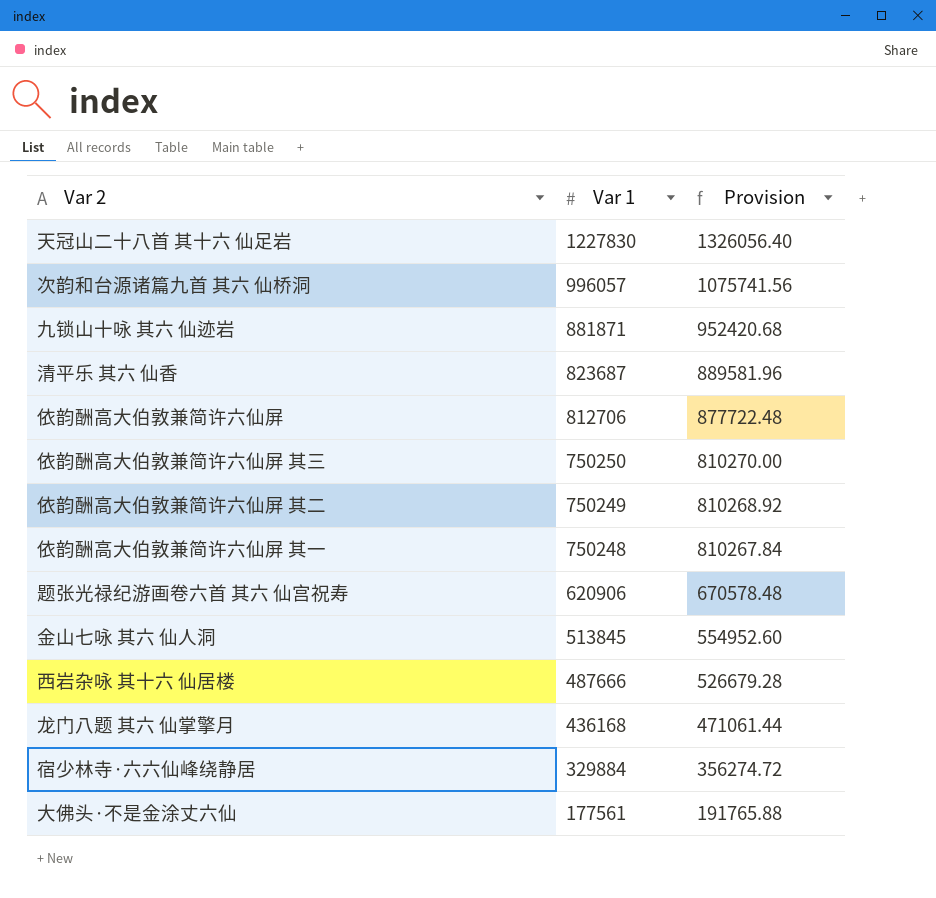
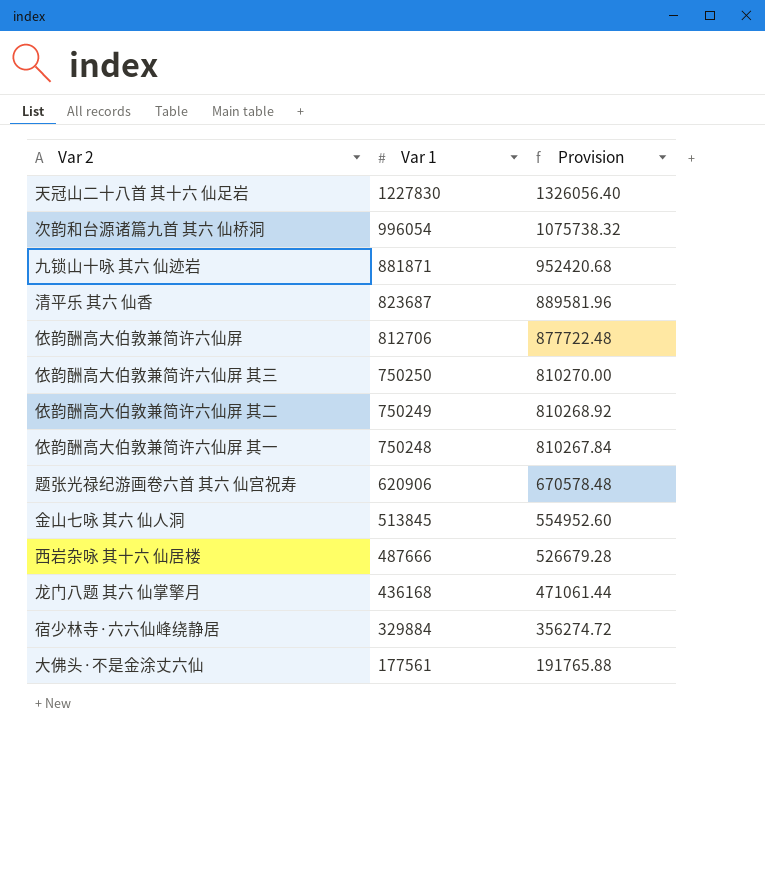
次韵和台源诸篇九首 其六 仙桥洞 | Var 1: 996057 -> 996054
次韵和台源诸篇九首 其六 仙桥洞 | Provision: 1075741.56 -> 1075738.32

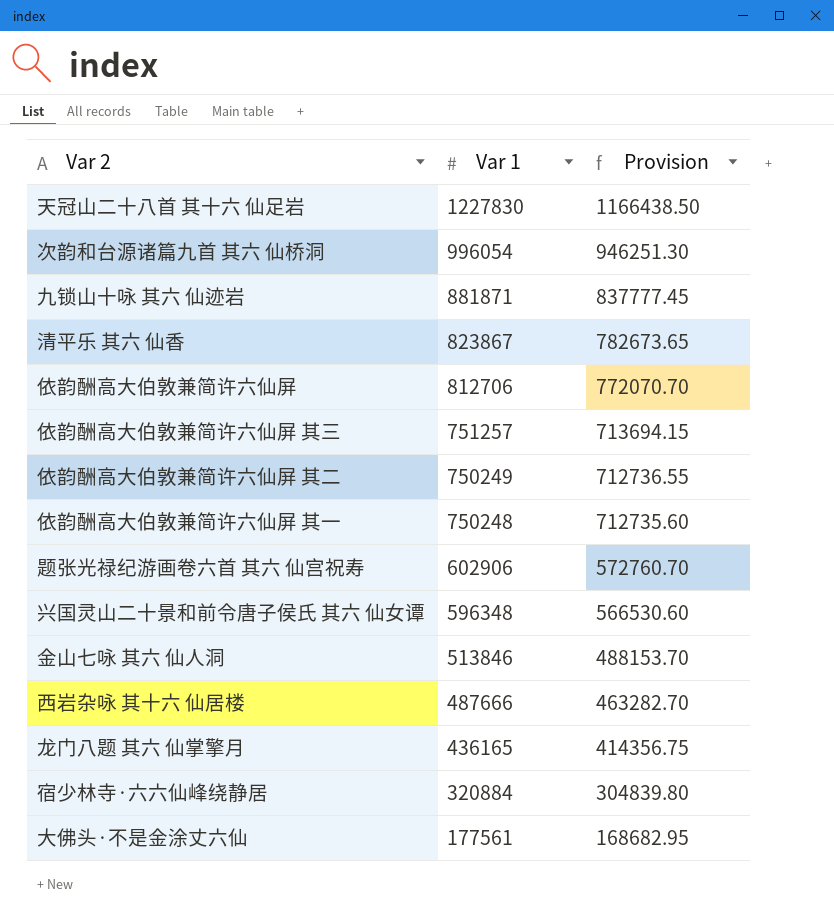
column Provision | formula: [Var 1] * 1.08 -> [Var 1] * 0.95
清平乐 其六 仙香 | Var 1: 823687 -> 823867
依韵酬高大伯敦兼简许六仙屏 其三 | Var 1: 750250 -> 751257
题张光禄纪游画卷六首 其六 仙宫祝寿 | Var 1: 620906 -> 602906
row 兴国灵山二十景和前令唐子侯氏 其六 仙女谭: none -> 596348 | 566530.60
金山七咏 其六 仙人洞 | Var 1: 513845 -> 513846
龙门八题 其六 仙掌擎月 | Var 1: 436168 -> 436165
宿少林寺·六六仙峰绕静居 | Var 1: 329884 -> 320884

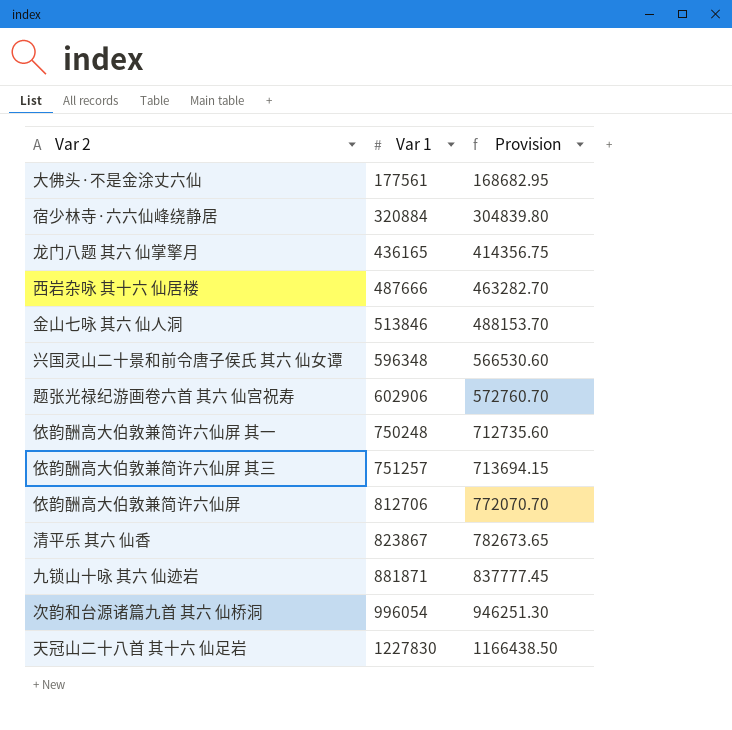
row order: Var 1 descending -> Var 1 ascending
row 依韵酬高大伯敦兼简许六仙屏 其二: 750249 | 712736.55 -> none

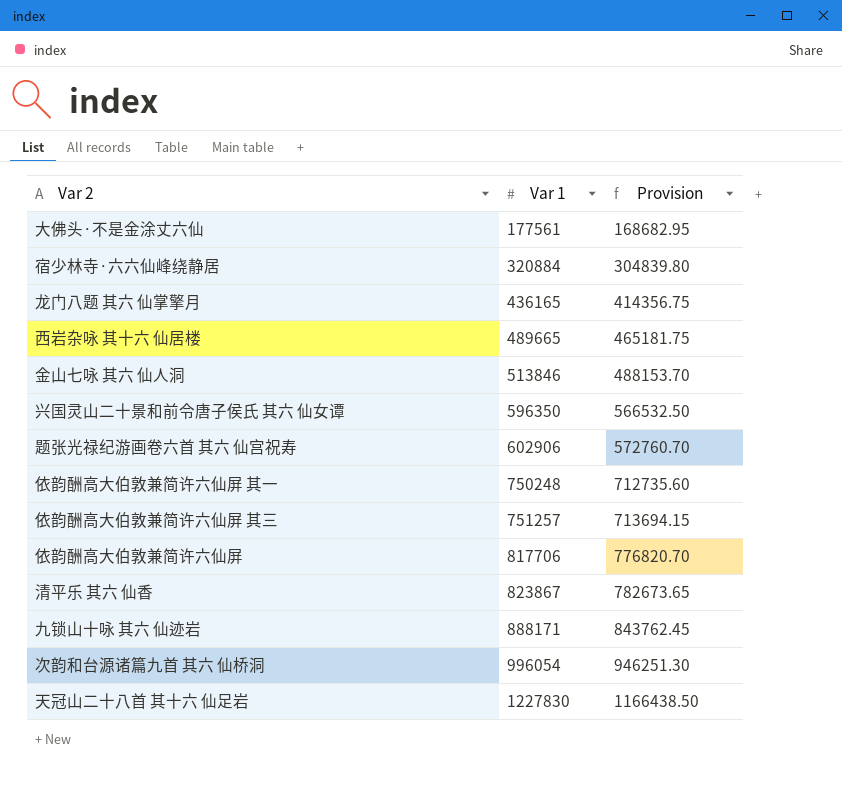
西岩杂咏 其十六 仙居楼 | Var 1: 487666 -> 489665
西岩杂咏 其十六 仙居楼 | Provision: 463282.70 -> 465181.75
兴国灵山二十景和前令唐子侯氏 其六 仙女谭 | Var 1: 596348 -> 596350
兴国灵山二十景和前令唐子侯氏 其六 仙女谭 | Provision: 566530.60 -> 566532.50
依韵酬高大伯敦兼简许六仙屏 | Var 1: 812706 -> 817706
依韵酬高大伯敦兼简许六仙屏 | Provision: 772070.70 -> 776820.70
九锁山十咏 其六 仙迹岩 | Var 1: 881871 -> 888171
九锁山十咏 其六 仙迹岩 | Provision: 837777.45 -> 843762.45

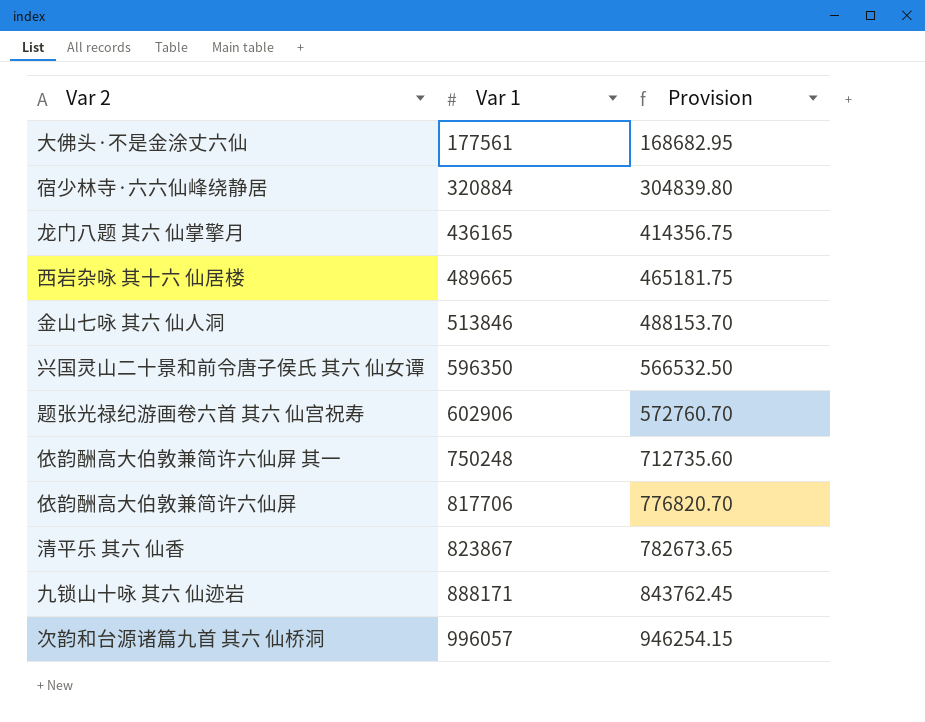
row 依韵酬高大伯敦兼简许六仙屏 其三: 751257 | 713694.15 -> none
row 天冠山二十八首 其十六 仙足岩: 1227830 | 1166438.50 -> none
次韵和台源诸篇九首 其六 仙桥洞 | Var 1: 996054 -> 996057
次韵和台源诸篇九首 其六 仙桥洞 | Provision: 946251.30 -> 946254.15

